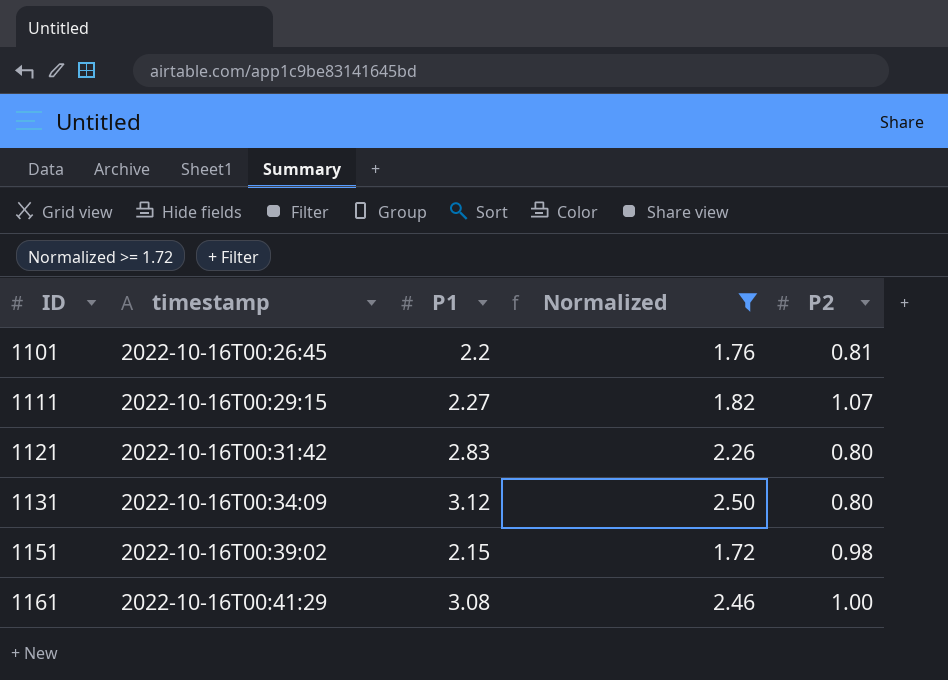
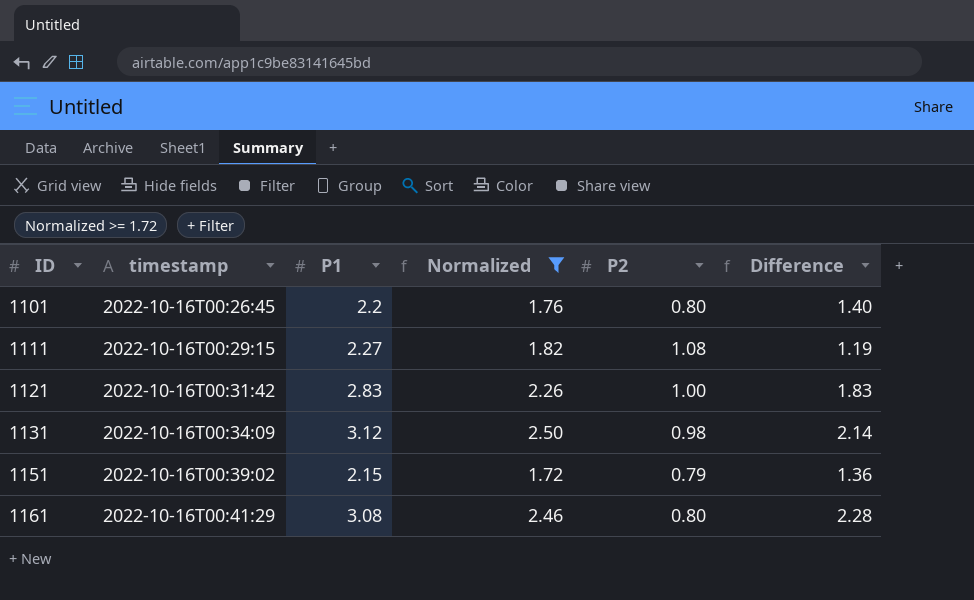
column Difference | formula: none -> [P1] - [P2]
1101 | P2: 0.81 -> 0.80
1111 | P2: 1.07 -> 1.08
1121 | P2: 0.80 -> 1.00
1131 | P2: 0.80 -> 0.98
1151 | P2: 0.98 -> 0.79
1161 | P2: 1.00 -> 0.80

